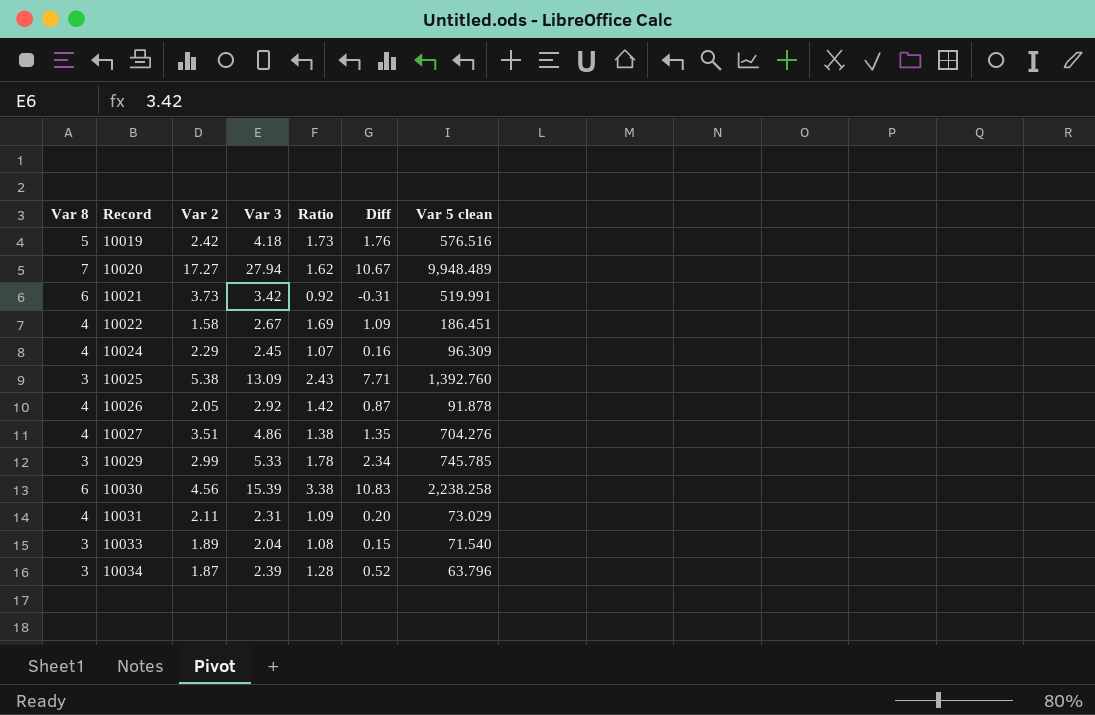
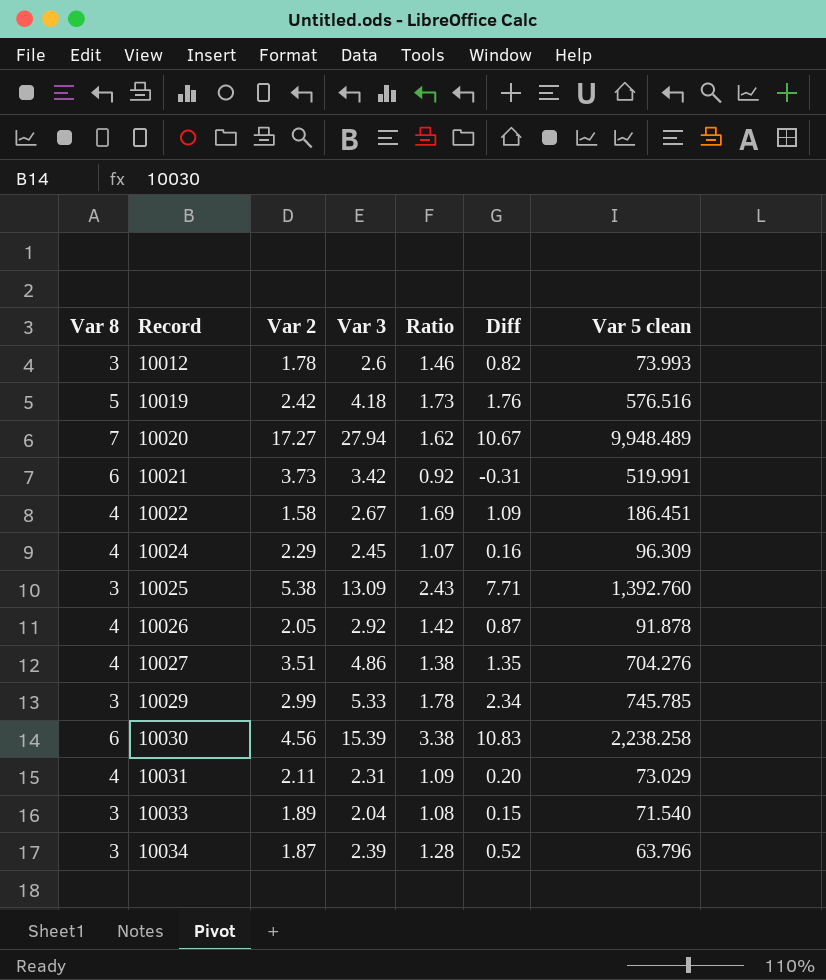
row 10012: none -> 3 | 1.78 | 2.6 | 1.46 | 0.82 | 73.993

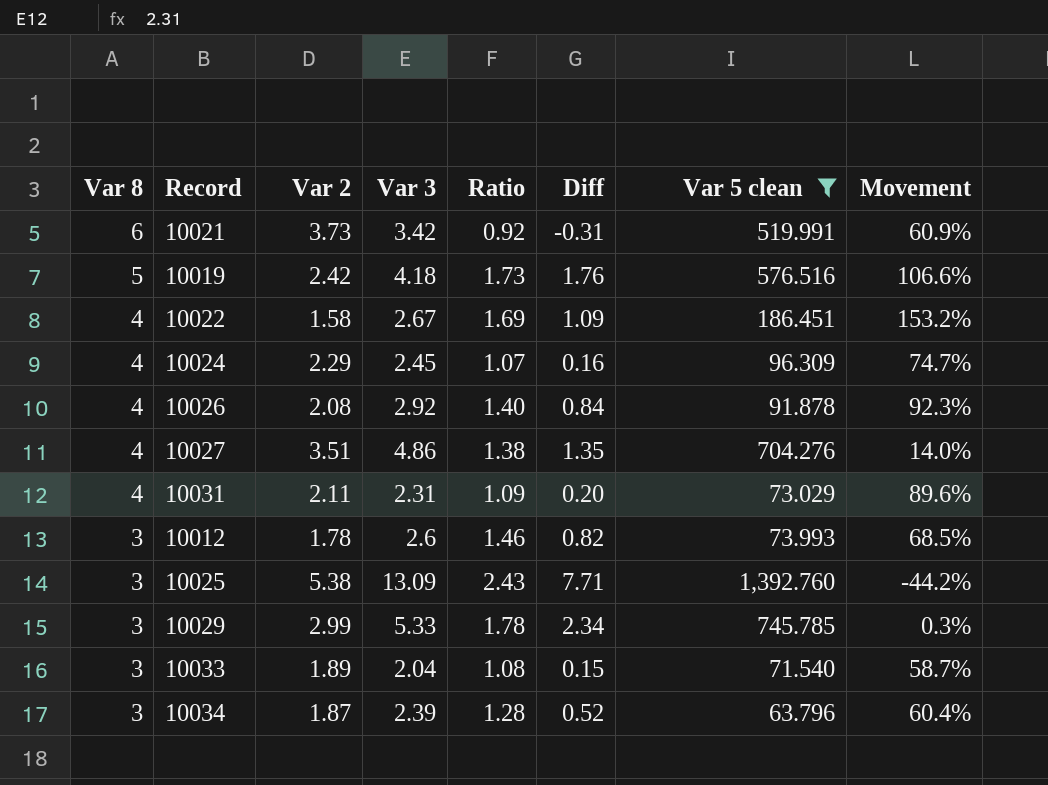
filter: none -> Var 5 clean <= 1,392.760
row order: Record ascending -> Var 8 descending
column Movement | formula: none -> ([Var 8] - [Var 2]) / [Var 2]
10026 | Var 2: 2.05 -> 2.08
10026 | Ratio: 1.42 -> 1.40
10026 | Diff: 0.87 -> 0.84

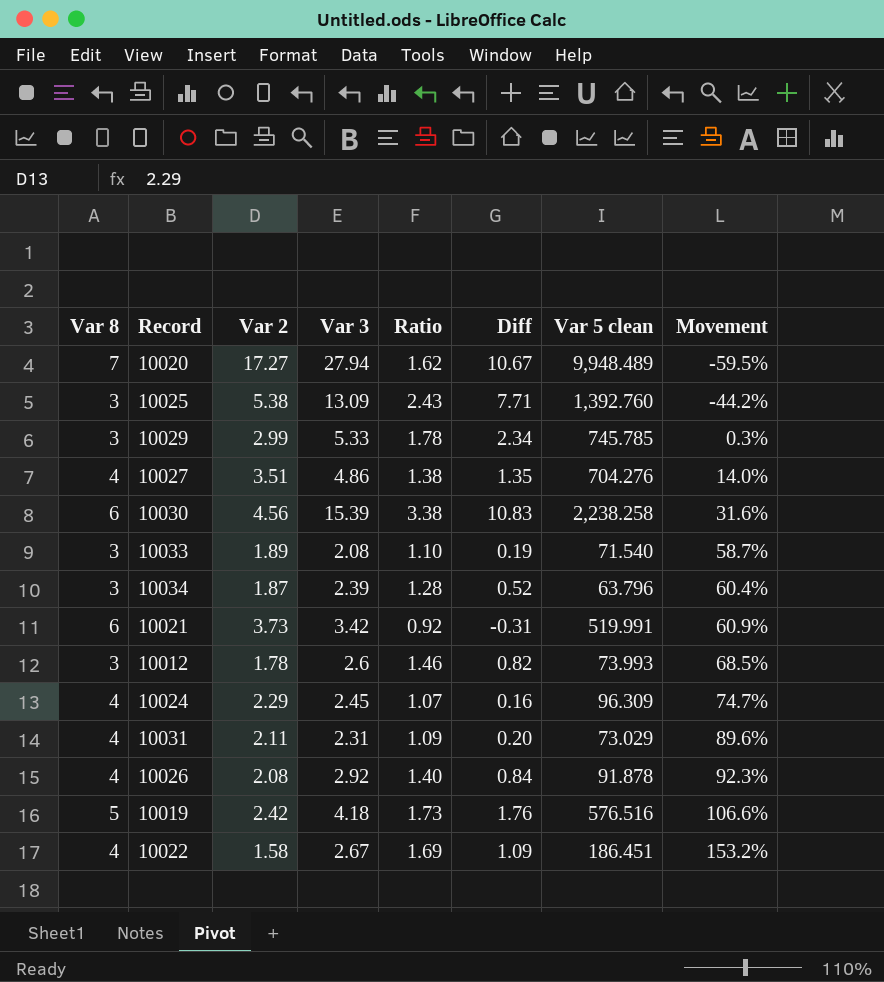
filter: Var 5 clean <= 1,392.760 -> none
row order: Var 8 descending -> Movement ascending
10033 | Var 3: 2.04 -> 2.08
10033 | Ratio: 1.08 -> 1.10
10033 | Diff: 0.15 -> 0.19

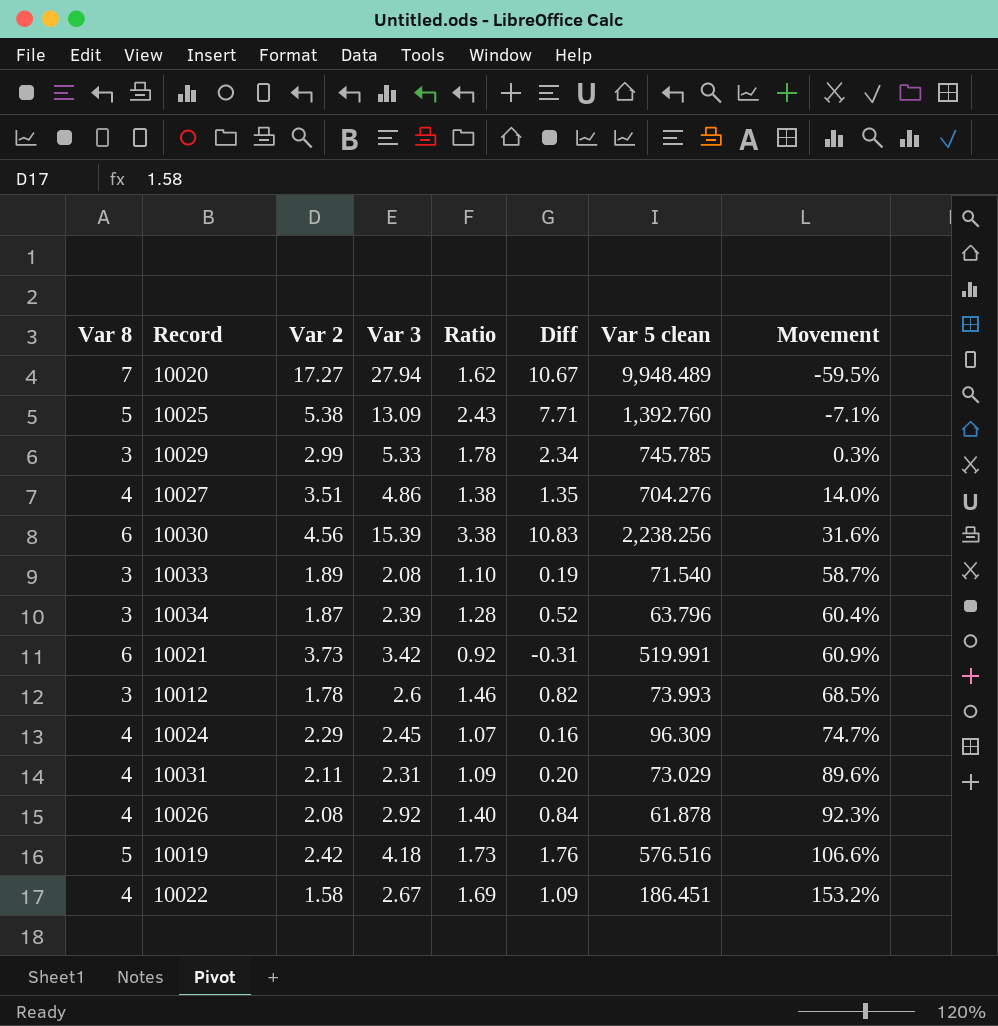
10025 | Var 8: 3 -> 5
10025 | Movement: -44.2% -> -7.1%
10030 | Var 5 clean: 2,238.258 -> 2,238.256
10026 | Var 5 clean: 91.878 -> 61.878

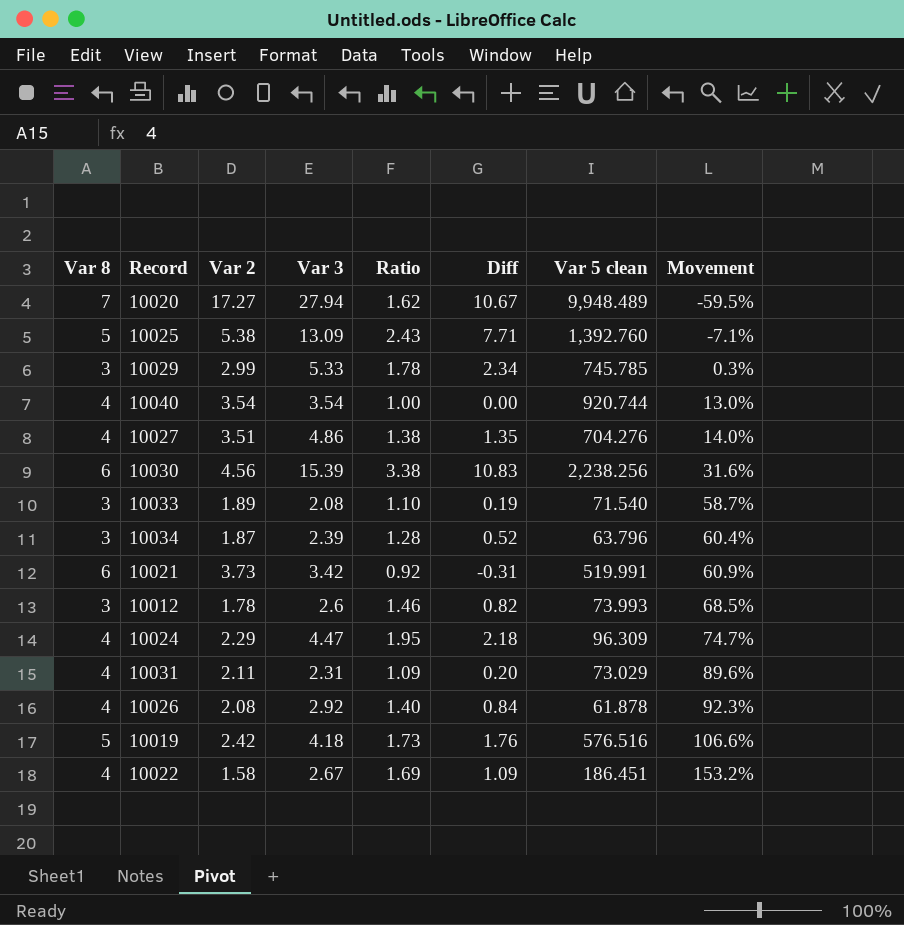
row 10040: none -> 4 | 3.54 | 3.54 | 1.00 | 0.00 | 920.744 | 13.0%
10024 | Var 3: 2.45 -> 4.47
10024 | Ratio: 1.07 -> 1.95
10024 | Diff: 0.16 -> 2.18

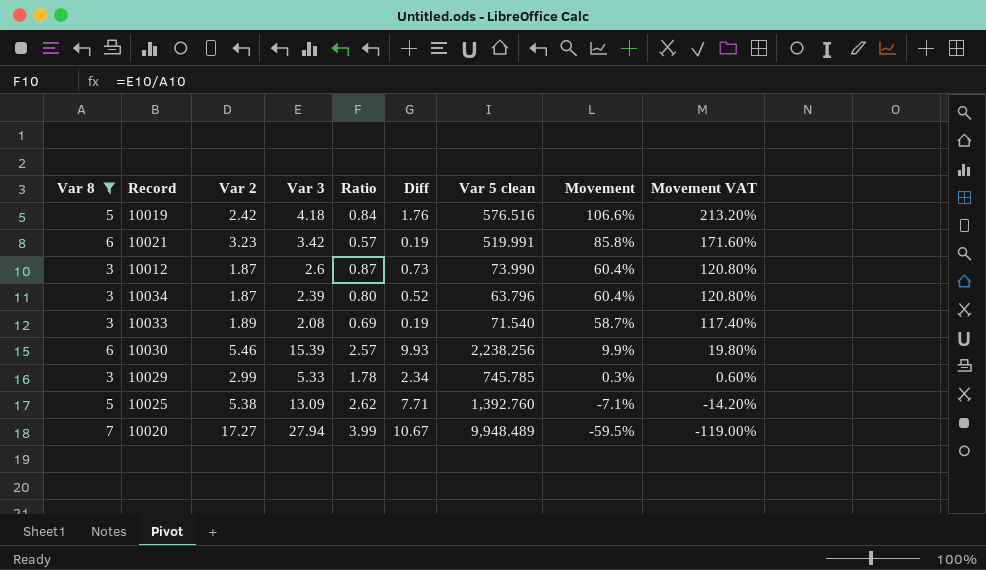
filter: none -> Var 8 != 4
row order: Movement ascending -> Movement descending
column Ratio | formula: [Var 3] / [Var 2] -> [Var 3] / [Var 8]
column Movement VAT | formula: none -> [Movement] * 2
10021 | Var 2: 3.73 -> 3.23
10021 | Diff: -0.31 -> 0.19
10021 | Movement: 60.9% -> 85.8%
10012 | Var 2: 1.78 -> 1.87
10012 | Diff: 0.82 -> 0.73
10012 | Var 5 clean: 73.993 -> 73.990
10012 | Movement: 68.5% -> 60.4%
10030 | Var 2: 4.56 -> 5.46
10030 | Diff: 10.83 -> 9.93
10030 | Movement: 31.6% -> 9.9%

